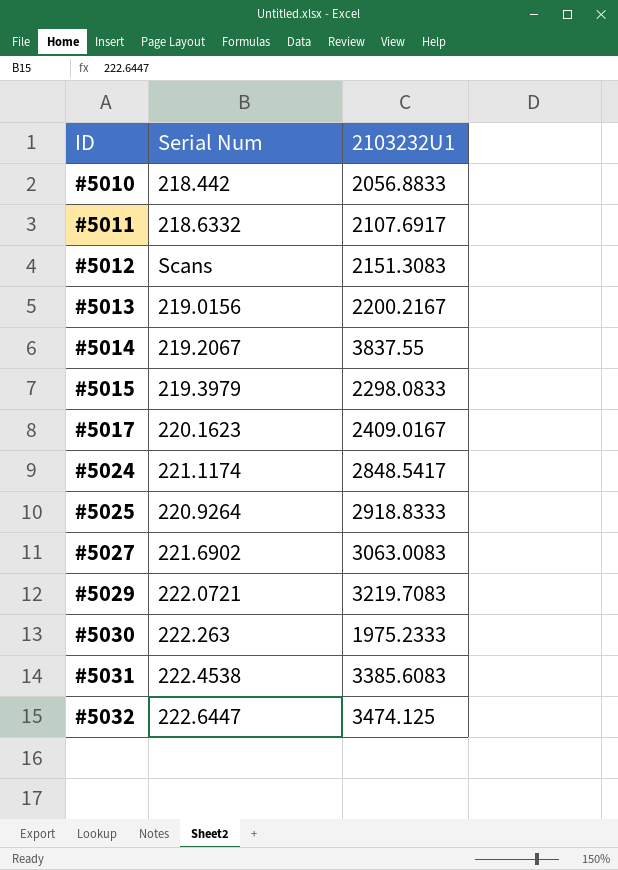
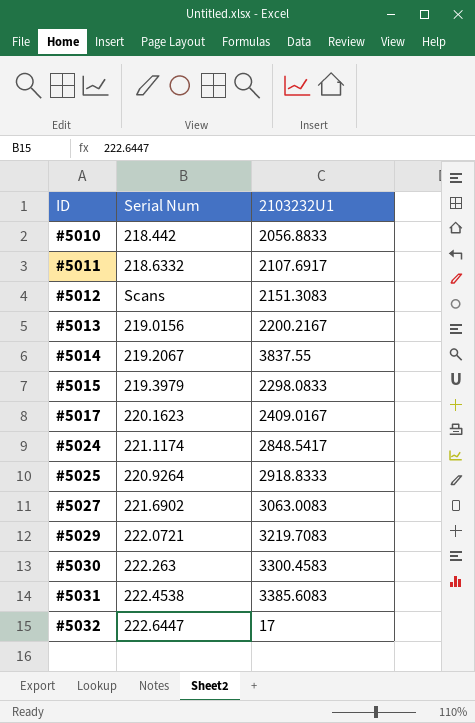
#5030 | 2103232U1: 1975.2333 -> 3300.4583
#5032 | 2103232U1: 3474.125 -> 17

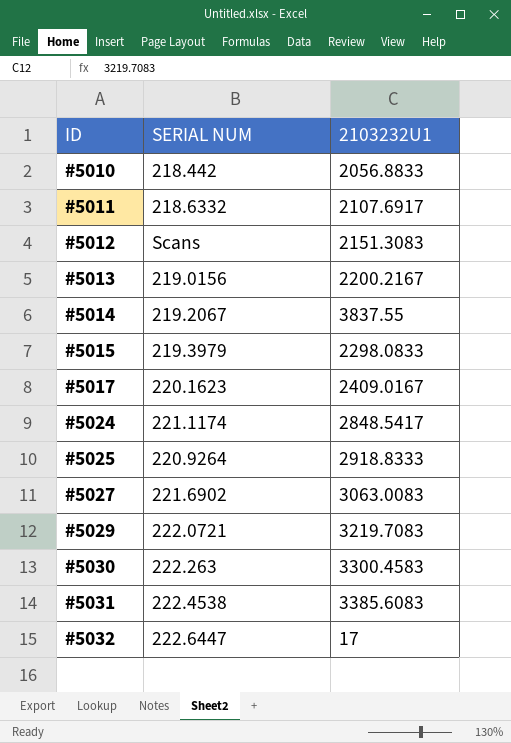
column name: Serial Num -> SERIAL NUM

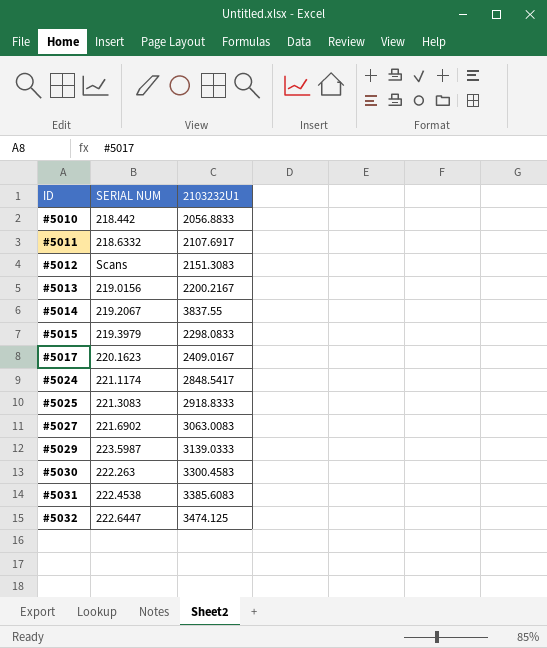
#5025 | SERIAL NUM: 220.9264 -> 221.3083
#5029 | SERIAL NUM: 222.0721 -> 223.5987
#5029 | 2103232U1: 3219.7083 -> 3139.0333
#5032 | 2103232U1: 17 -> 3474.125

